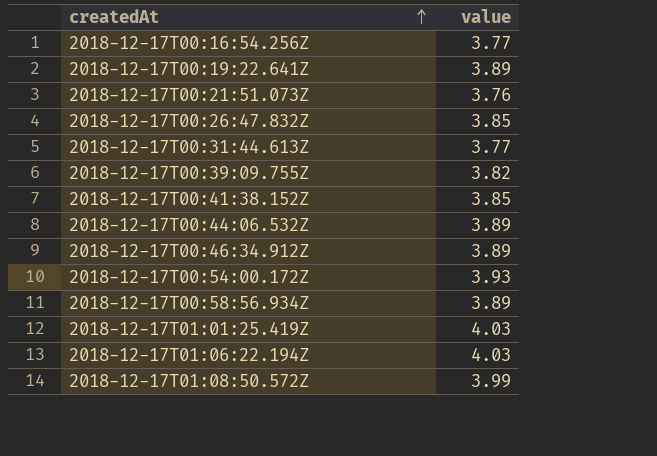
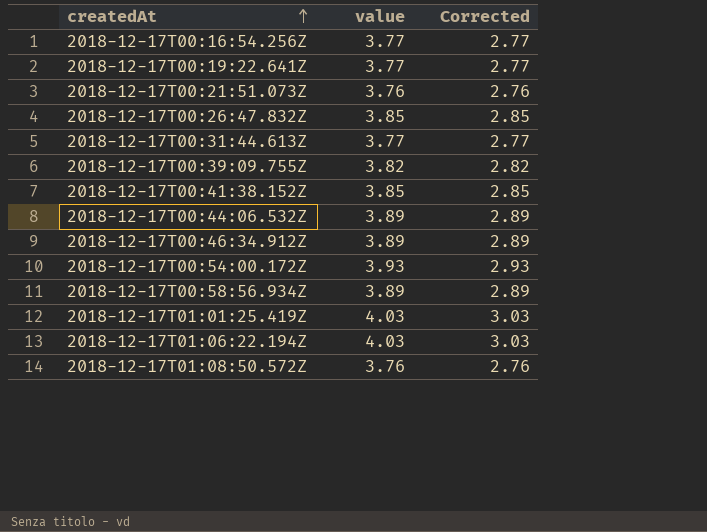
column Corrected | formula: none -> [value] - 1
2018-12-17T00:19:22.641Z | value: 3.89 -> 3.77
2018-12-17T01:08:50.572Z | value: 3.99 -> 3.76

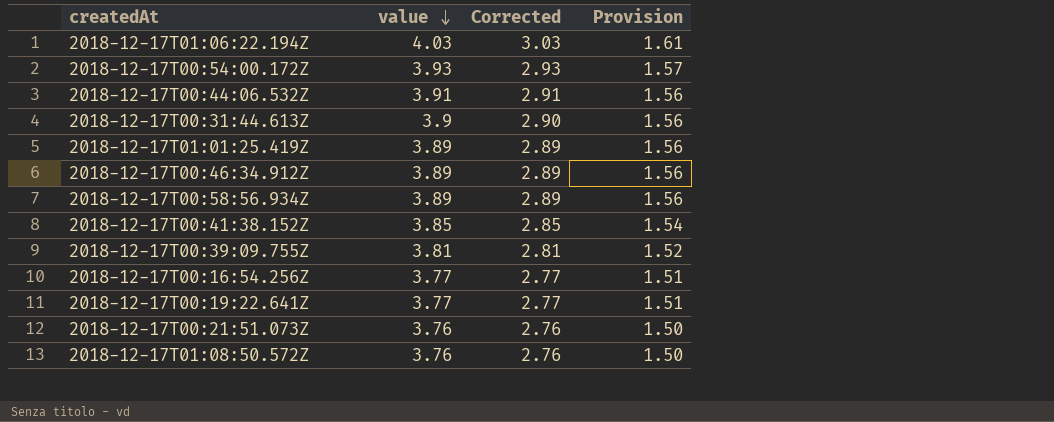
row order: createdAt ascending -> value descending
column Provision | formula: none -> [value] * 0.4
row 2018-12-17T00:26:47.832Z: 3.85 | 2.85 -> none
2018-12-17T00:44:06.532Z | value: 3.89 -> 3.91
2018-12-17T00:44:06.532Z | Corrected: 2.89 -> 2.91
2018-12-17T00:31:44.613Z | value: 3.77 -> 3.9
2018-12-17T00:31:44.613Z | Corrected: 2.77 -> 2.90
2018-12-17T01:01:25.419Z | value: 4.03 -> 3.89
2018-12-17T01:01:25.419Z | Corrected: 3.03 -> 2.89
2018-12-17T00:39:09.755Z | value: 3.82 -> 3.81
2018-12-17T00:39:09.755Z | Corrected: 2.82 -> 2.81

